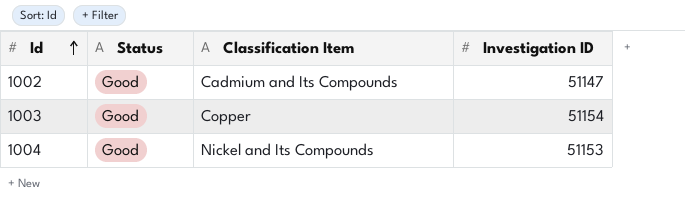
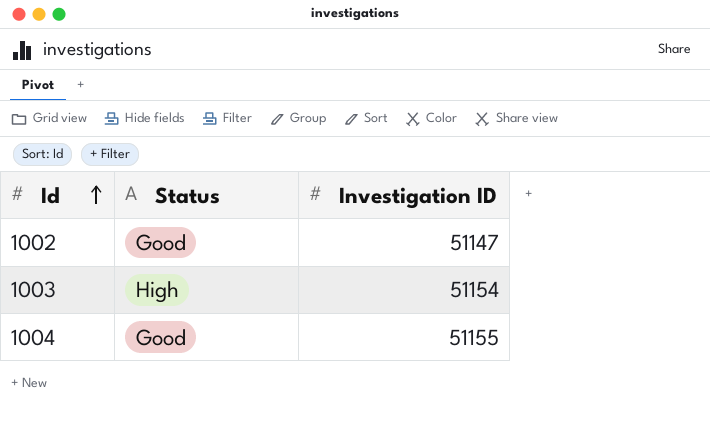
column Classification Item | position: 3 -> none
1003 | Status: Good -> High
1004 | Investigation ID: 51153 -> 51155

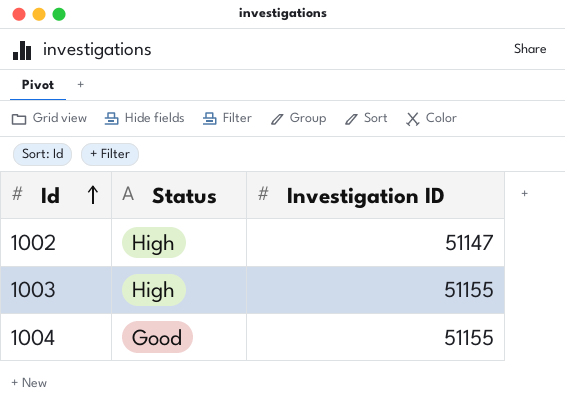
1002 | Status: Good -> High
1003 | Investigation ID: 51154 -> 51155

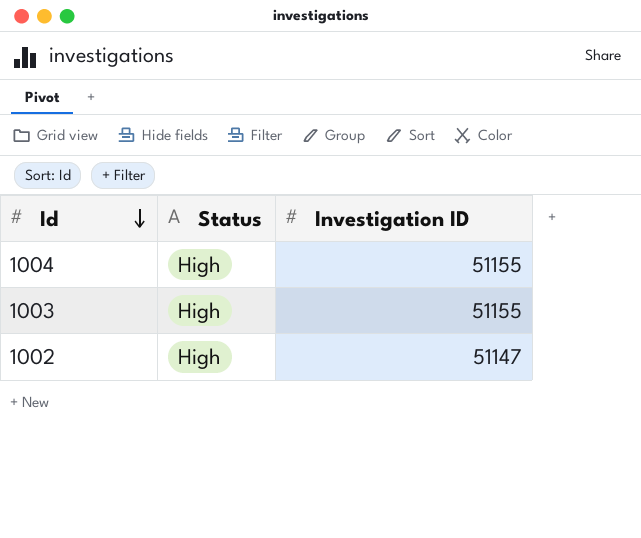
row order: Id ascending -> Id descending
1004 | Status: Good -> High

